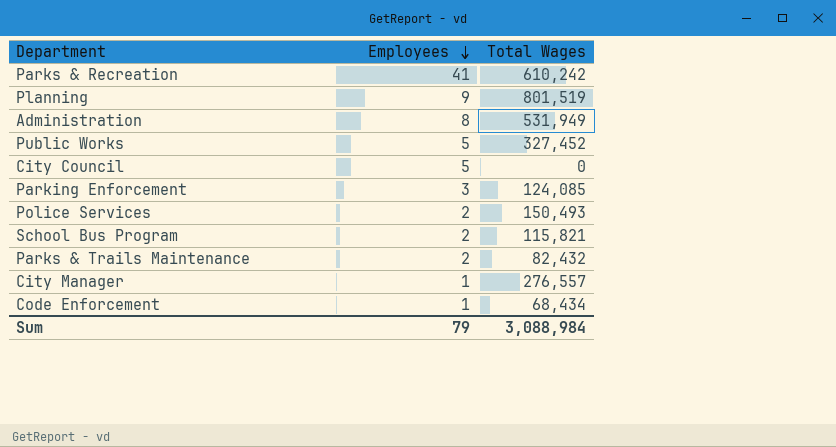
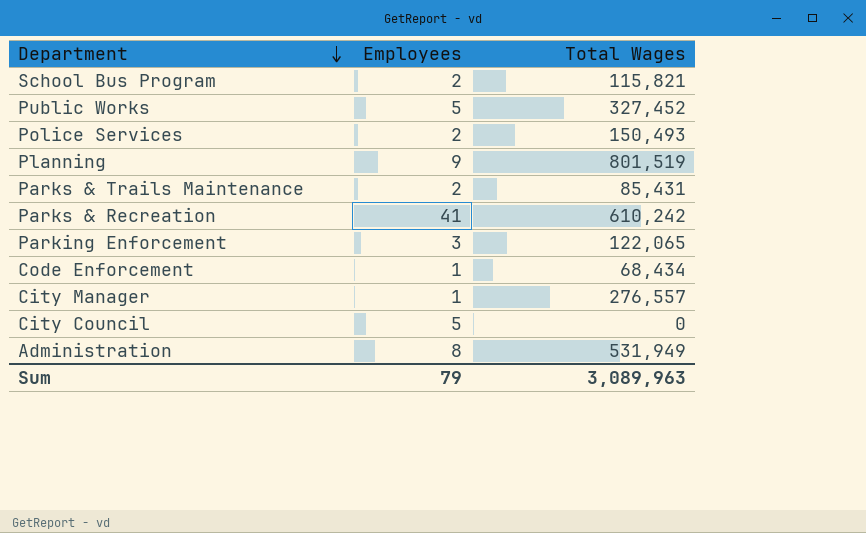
row order: Employees descending -> Department descending
Parks & Trails Maintenance | Total Wages: 82,432 -> 85,431
Parking Enforcement | Total Wages: 124,085 -> 122,065
Sum | Total Wages: 3,088,984 -> 3,089,963

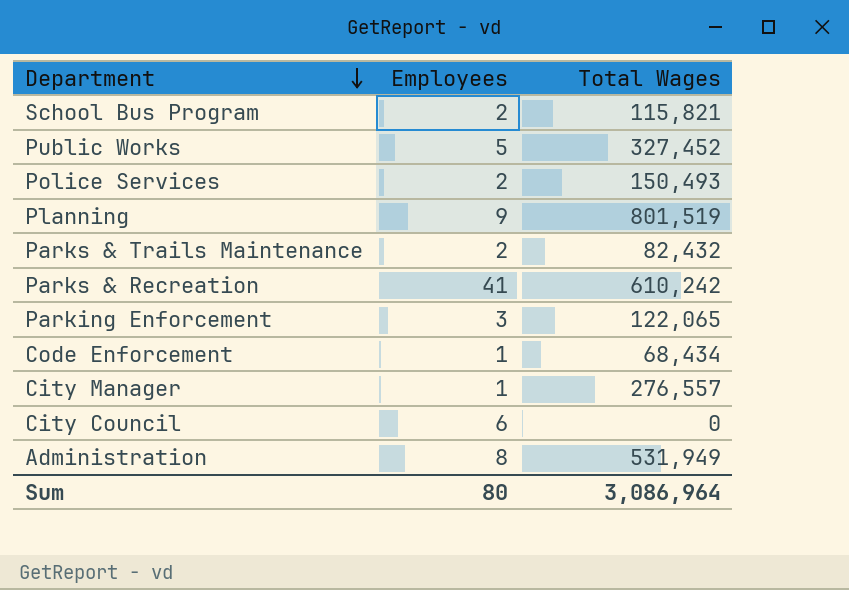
Parks & Trails Maintenance | Total Wages: 85,431 -> 82,432
City Council | Employees: 5 -> 6
Sum | Employees: 79 -> 80
Sum | Total Wages: 3,089,963 -> 3,086,964

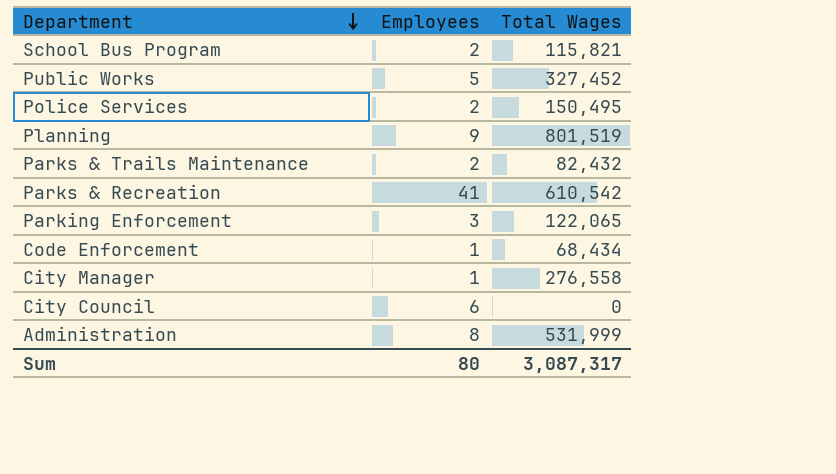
Police Services | Total Wages: 150,493 -> 150,495
Parks & Recreation | Total Wages: 610,242 -> 610,542
City Manager | Total Wages: 276,557 -> 276,558
Administration | Total Wages: 531,949 -> 531,999
Sum | Total Wages: 3,086,964 -> 3,087,317

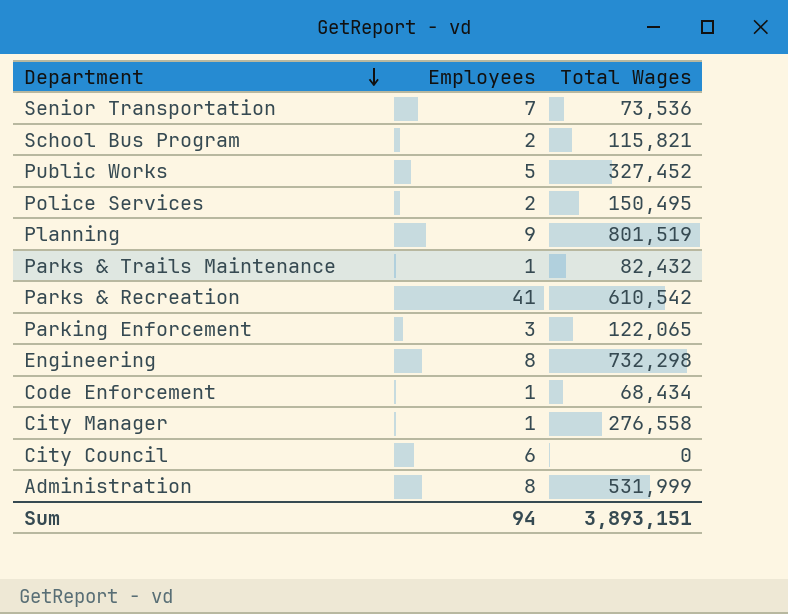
row Senior Transportation: none -> 7 | 73,536
Parks & Trails Maintenance | Employees: 2 -> 1
row Engineering: none -> 8 | 732,298
Sum | Employees: 80 -> 94
Sum | Total Wages: 3,087,317 -> 3,893,151

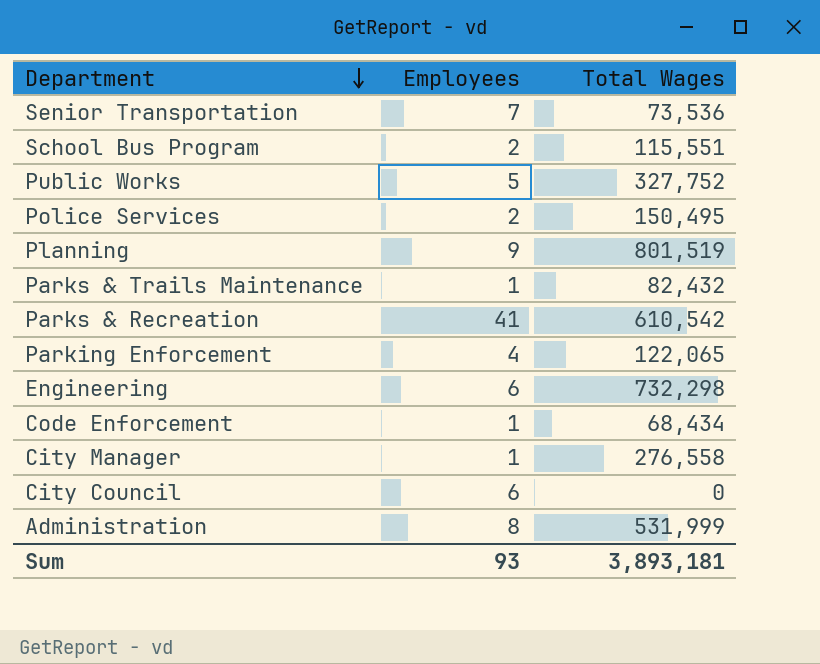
School Bus Program | Total Wages: 115,821 -> 115,551
Public Works | Total Wages: 327,452 -> 327,752
Parking Enforcement | Employees: 3 -> 4
Engineering | Employees: 8 -> 6
Sum | Employees: 94 -> 93
Sum | Total Wages: 3,893,151 -> 3,893,181

